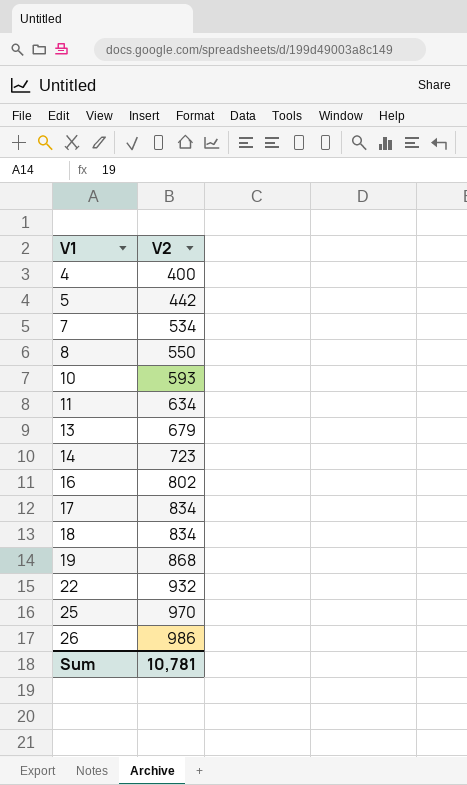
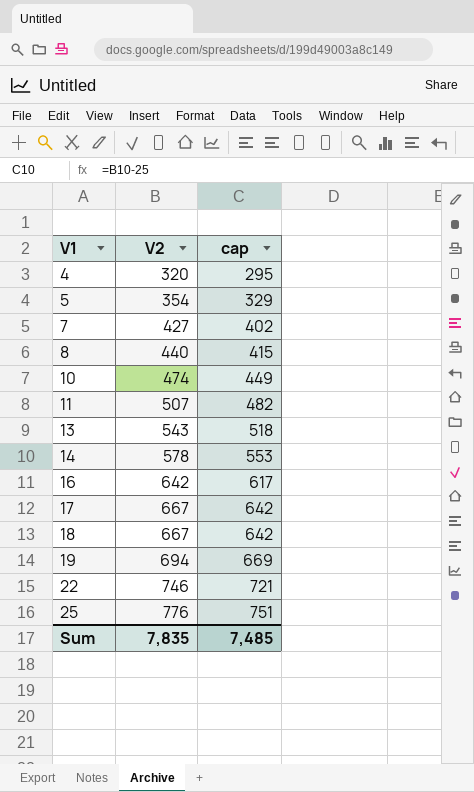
column cap | formula: none -> [V2] - 25
row 26: 986 -> none
4 | V2: 400 -> 320
5 | V2: 442 -> 354
7 | V2: 534 -> 427
8 | V2: 550 -> 440
10 | V2: 593 -> 474
11 | V2: 634 -> 507
13 | V2: 679 -> 543
14 | V2: 723 -> 578
16 | V2: 802 -> 642
17 | V2: 834 -> 667
18 | V2: 834 -> 667
19 | V2: 868 -> 694
22 | V2: 932 -> 746
25 | V2: 970 -> 776
Sum | V2: 10,781 -> 7,835

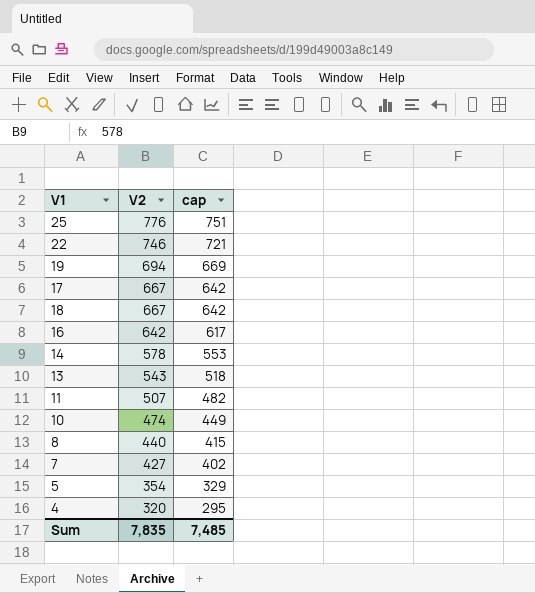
row order: V1 ascending -> V2 descending

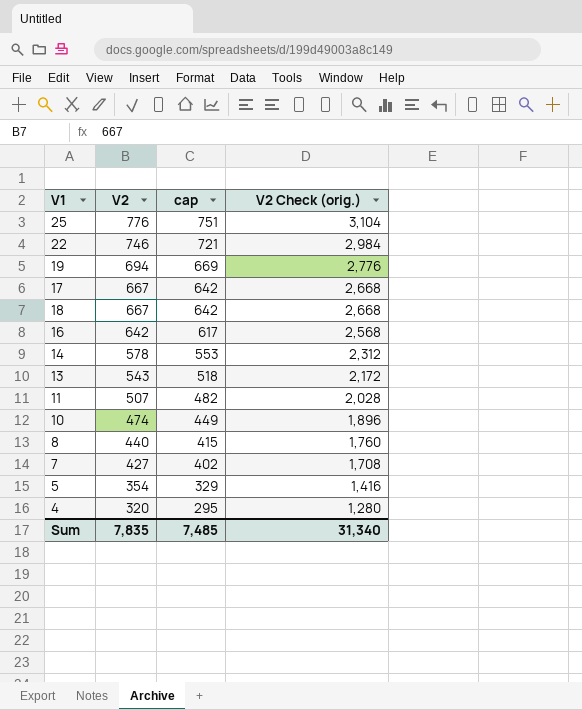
column V2 Check (orig.) | formula: none -> [V2] * 4

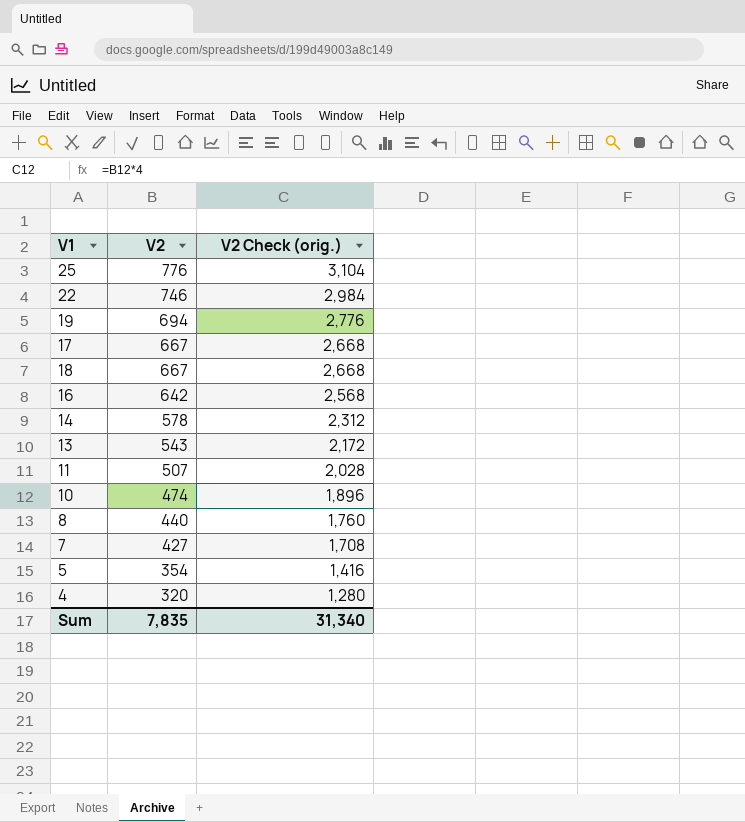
column cap | formula: [V2] - 25 -> none

